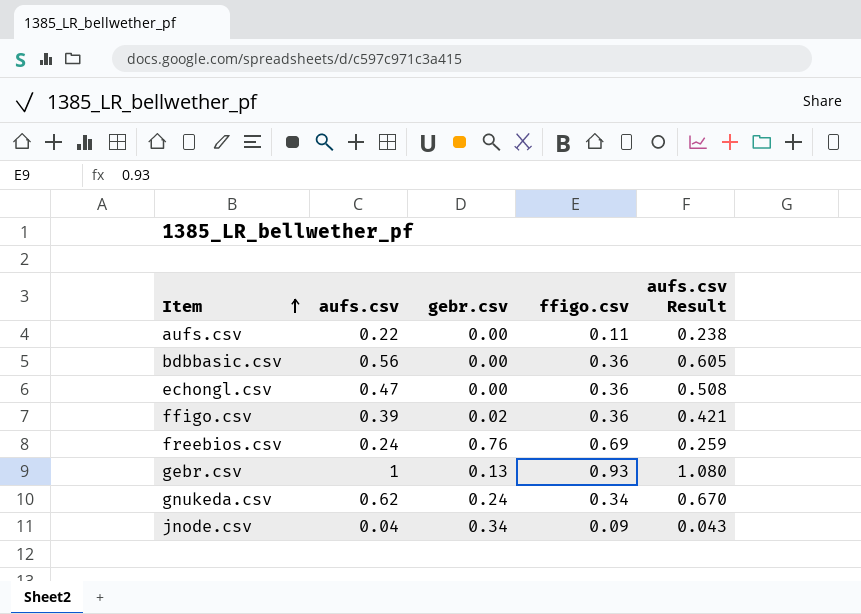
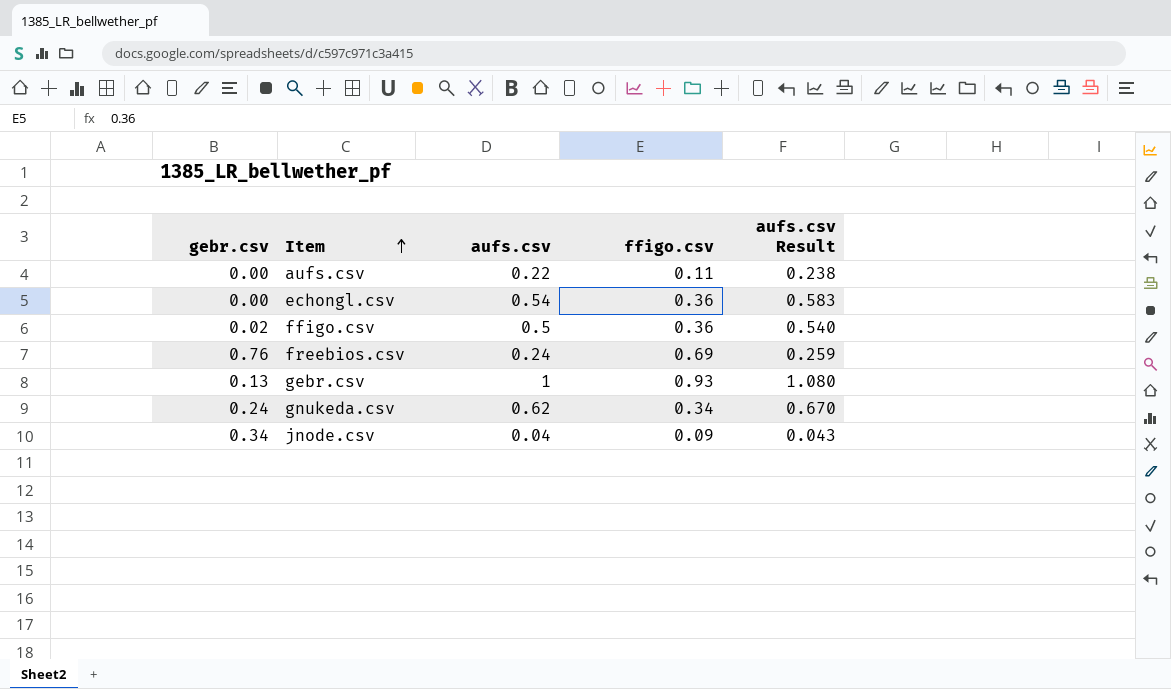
column gebr.csv | position: 3 -> 1
row bdbbasic.csv: 0.56 | 0.00 | 0.36 | 0.605 -> none
echongl.csv | aufs.csv: 0.47 -> 0.54
echongl.csv | aufs.csv Result: 0.508 -> 0.583
ffigo.csv | aufs.csv: 0.39 -> 0.5
ffigo.csv | aufs.csv Result: 0.421 -> 0.540

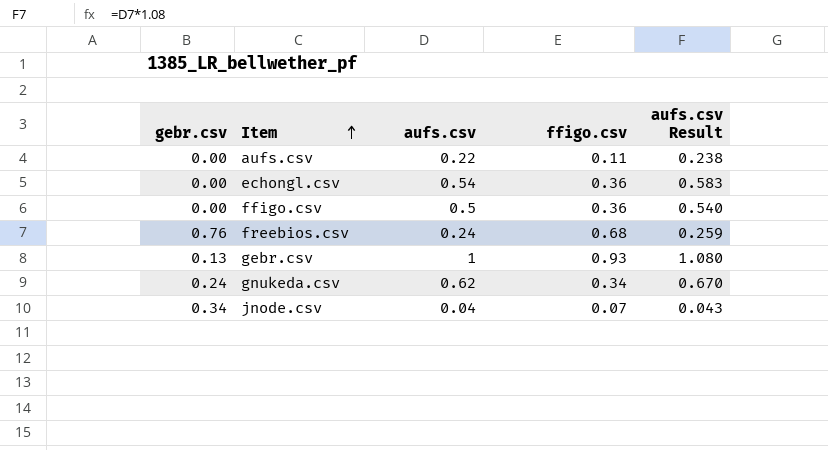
ffigo.csv | gebr.csv: 0.02 -> 0.00
freebios.csv | ffigo.csv: 0.69 -> 0.68
jnode.csv | ffigo.csv: 0.09 -> 0.07

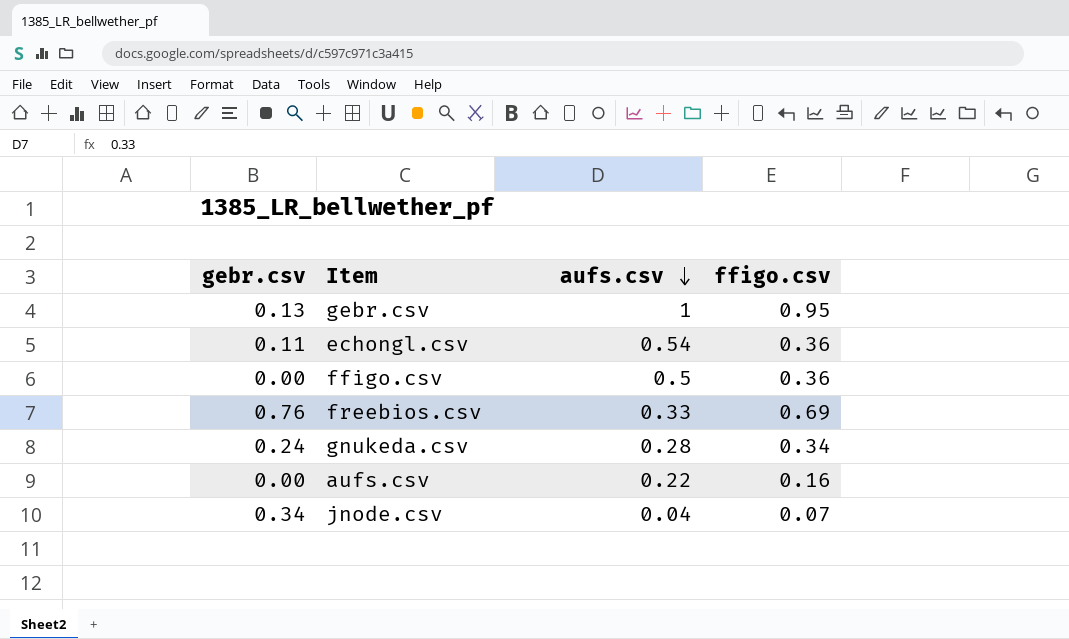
row order: Item ascending -> aufs.csv descending
column aufs.csv Result | formula: [aufs.csv] * 1.08 -> none
gebr.csv | ffigo.csv: 0.93 -> 0.95
echongl.csv | gebr.csv: 0.00 -> 0.11
freebios.csv | aufs.csv: 0.24 -> 0.33
freebios.csv | ffigo.csv: 0.68 -> 0.69
gnukeda.csv | aufs.csv: 0.62 -> 0.28
aufs.csv | ffigo.csv: 0.11 -> 0.16

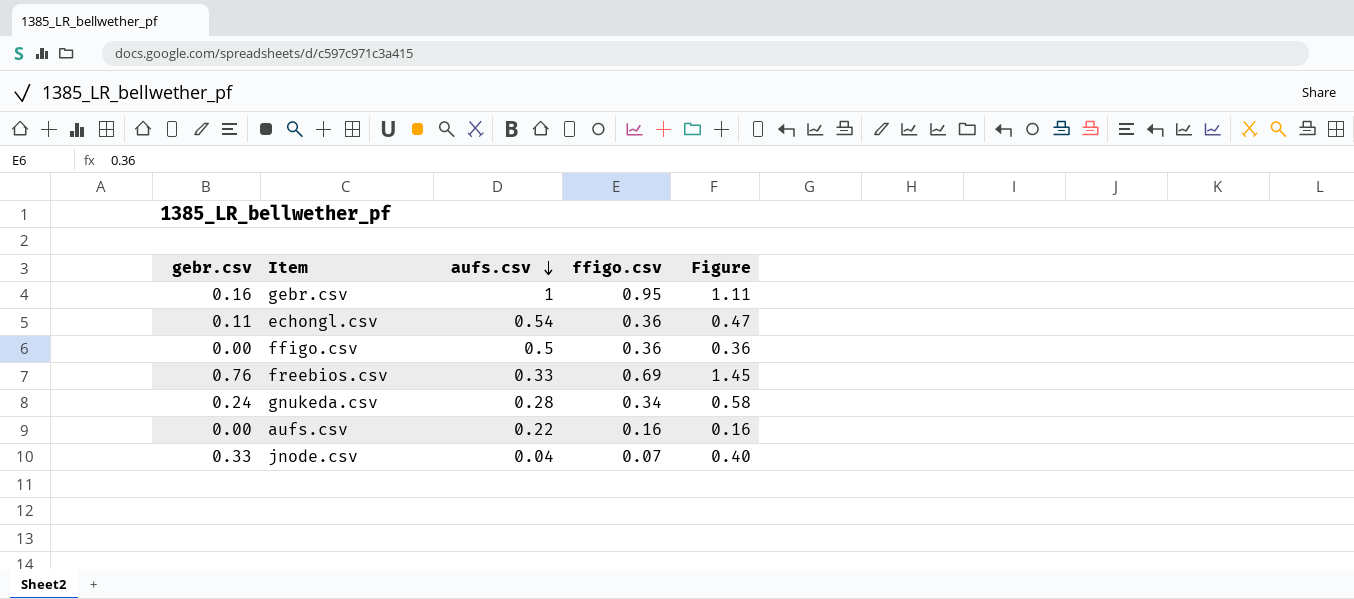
column Figure | formula: none -> [gebr.csv] + [ffigo.csv]
gebr.csv | gebr.csv: 0.13 -> 0.16
jnode.csv | gebr.csv: 0.34 -> 0.33

